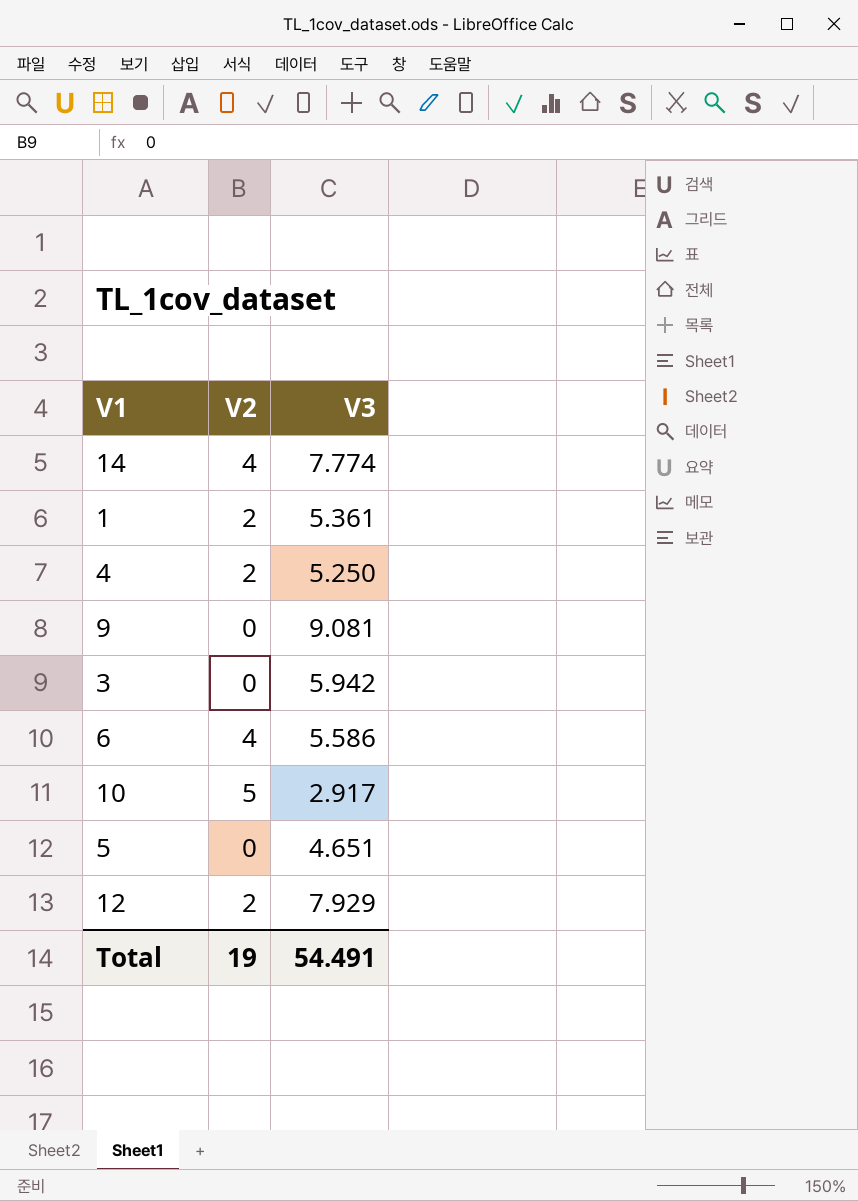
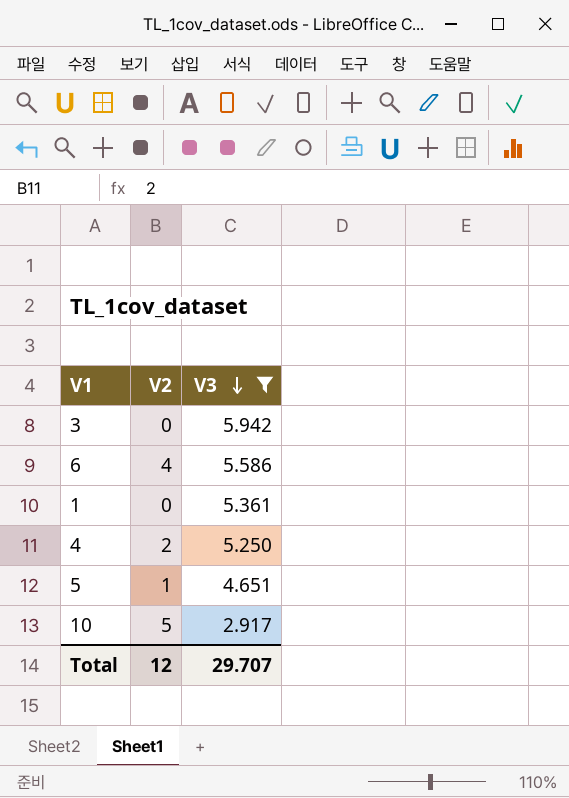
filter: none -> V3 <= 5.942
row order: none -> V3 descending
1 | V2: 2 -> 0
5 | V2: 0 -> 1
Total | V2: 19 -> 12
Total | V3: 54.491 -> 29.707

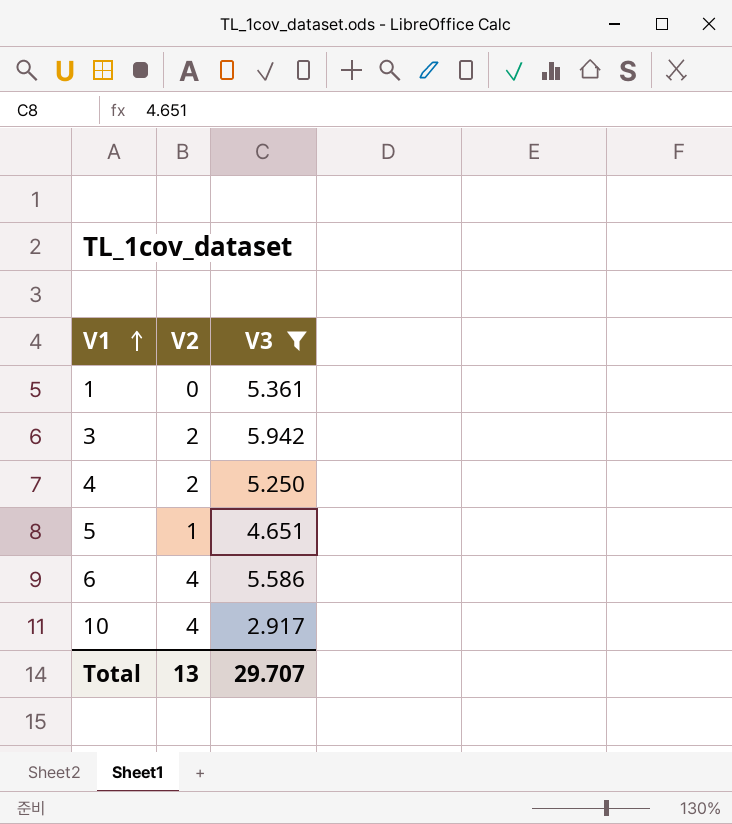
row order: V3 descending -> V1 ascending
3 | V2: 0 -> 2
10 | V2: 5 -> 4
Total | V2: 12 -> 13

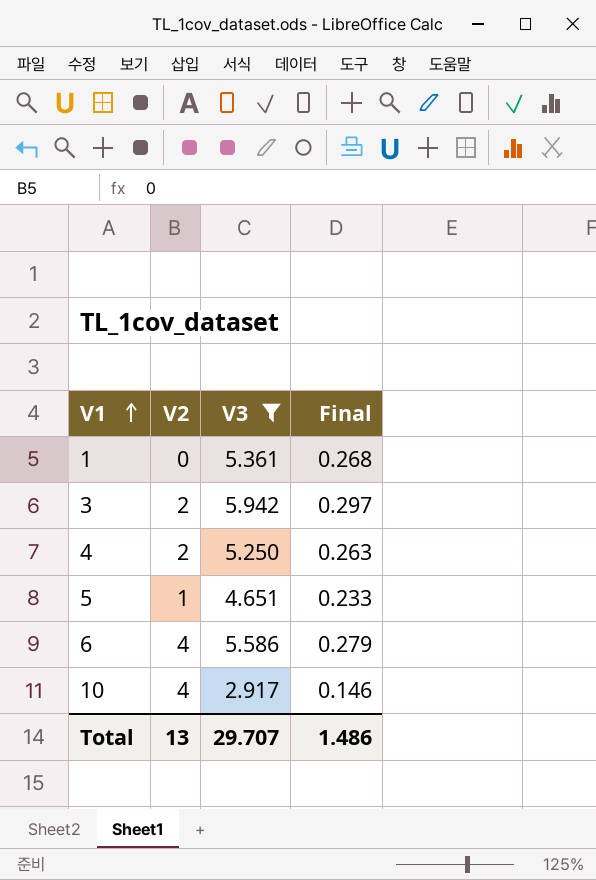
column Final | formula: none -> [V3] * 0.05

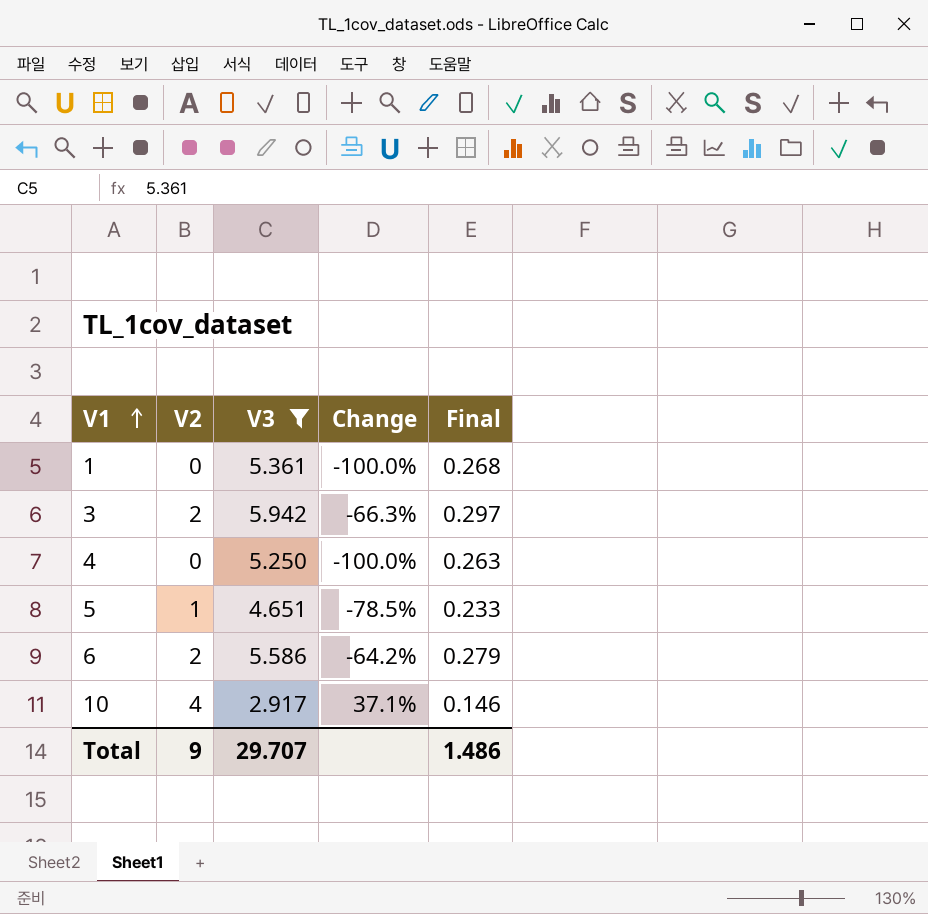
column Change | formula: none -> ([V2] - [V3]) / [V3]
4 | V2: 2 -> 0
6 | V2: 4 -> 2
Total | V2: 13 -> 9

